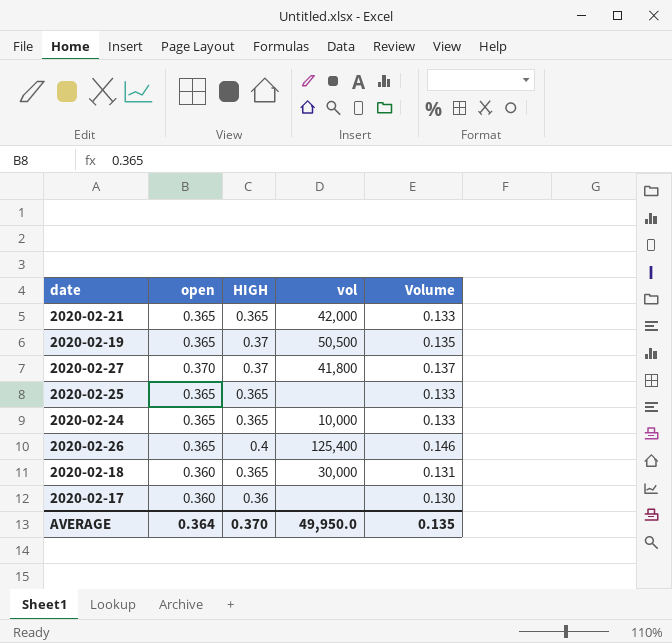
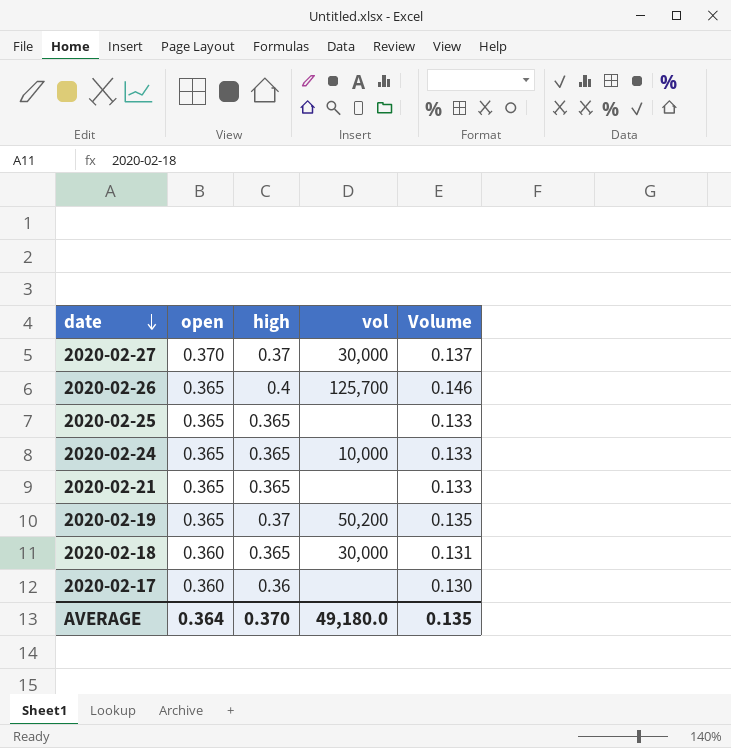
row order: none -> date descending
column name: HIGH -> high
2020-02-27 | vol: 41,800 -> 30,000
2020-02-26 | vol: 125,400 -> 125,700
2020-02-21 | vol: 42,000 -> none
2020-02-19 | vol: 50,500 -> 50,200
AVERAGE | vol: 49,950.0 -> 49,180.0

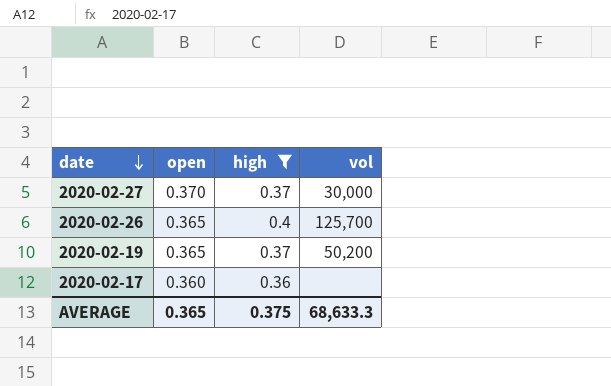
filter: none -> high != 0.365
column Volume | formula: [open] * [high] -> none
AVERAGE | open: 0.364 -> 0.365
AVERAGE | high: 0.370 -> 0.375
AVERAGE | vol: 49,180.0 -> 68,633.3

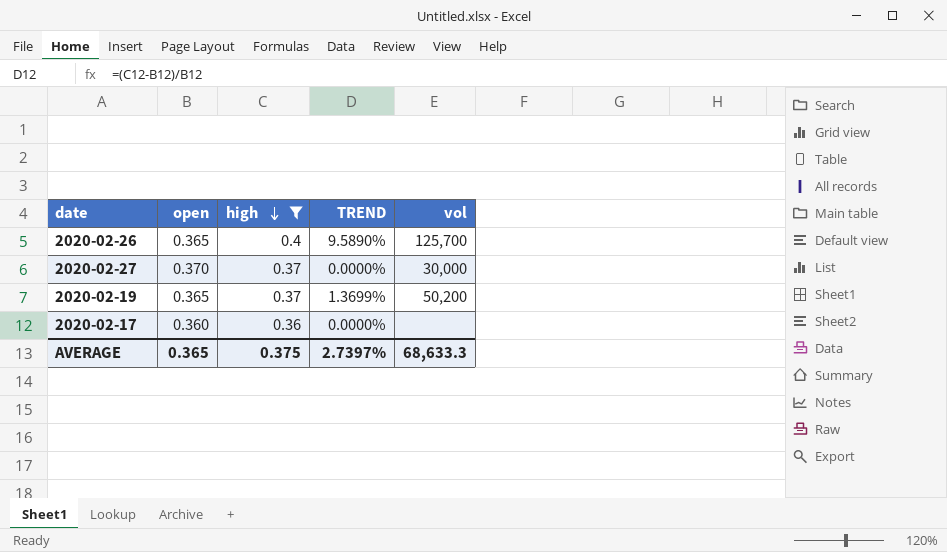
row order: date descending -> high descending
column TREND | formula: none -> ([high] - [open]) / [open]

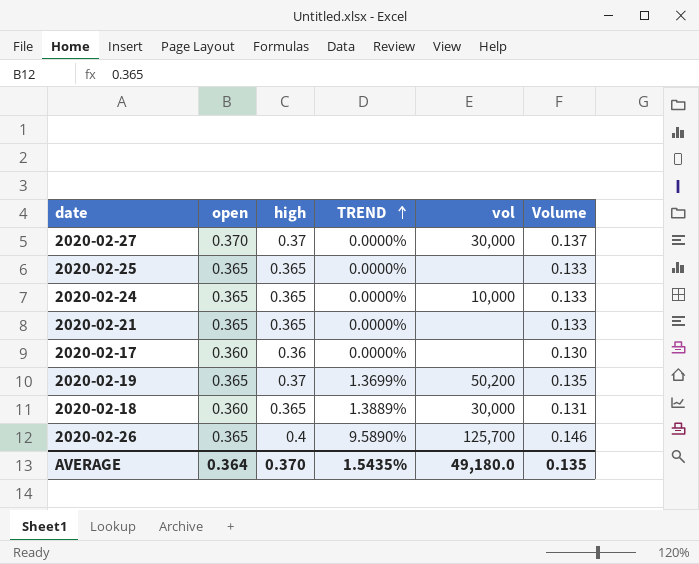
filter: high != 0.365 -> none
row order: high descending -> TREND ascending
column Volume | formula: none -> [open] * [high]
AVERAGE | open: 0.365 -> 0.364
AVERAGE | high: 0.375 -> 0.370
AVERAGE | TREND: 2.7397% -> 1.5435%
AVERAGE | vol: 68,633.3 -> 49,180.0

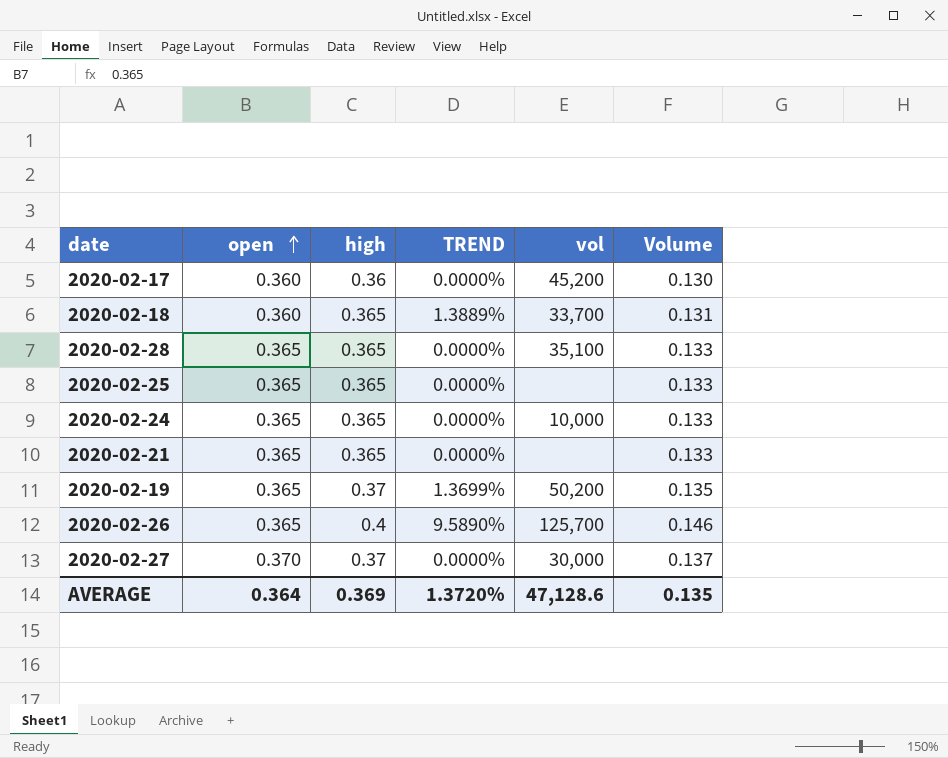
row order: TREND ascending -> open ascending
2020-02-17 | vol: none -> 45,200
2020-02-18 | vol: 30,000 -> 33,700
row 2020-02-28: none -> 0.365 | 0.365 | 0.0000% | 35,100 | 0.133
AVERAGE | high: 0.370 -> 0.369
AVERAGE | TREND: 1.5435% -> 1.3720%
AVERAGE | vol: 49,180.0 -> 47,128.6

